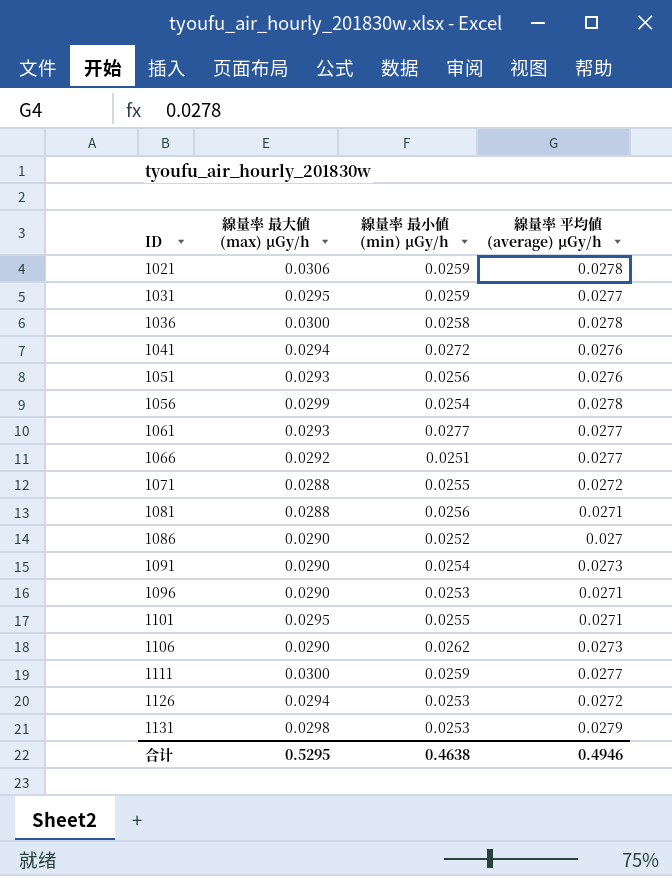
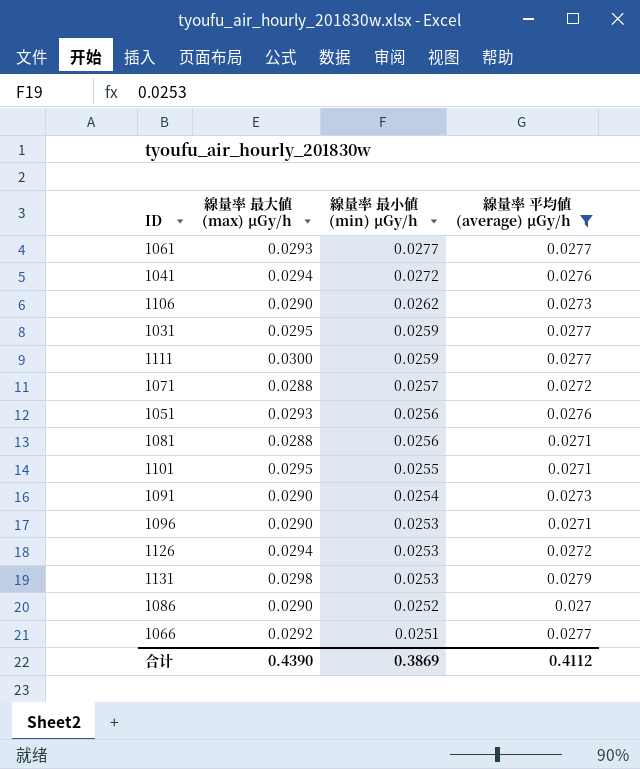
filter: none -> 線量率 平均値 (average) μGy/h != 0.0278
row order: ID ascending -> 線量率 最小値 (min) μGy/h descending
1071 | 線量率 最小値 (min) μGy/h: 0.0255 -> 0.0257
合计 | 線量率 最大値 (max) μGy/h: 0.5295 -> 0.4390
合计 | 線量率 最小値 (min) μGy/h: 0.4638 -> 0.3869
合计 | 線量率 平均値 (average) μGy/h: 0.4946 -> 0.4112

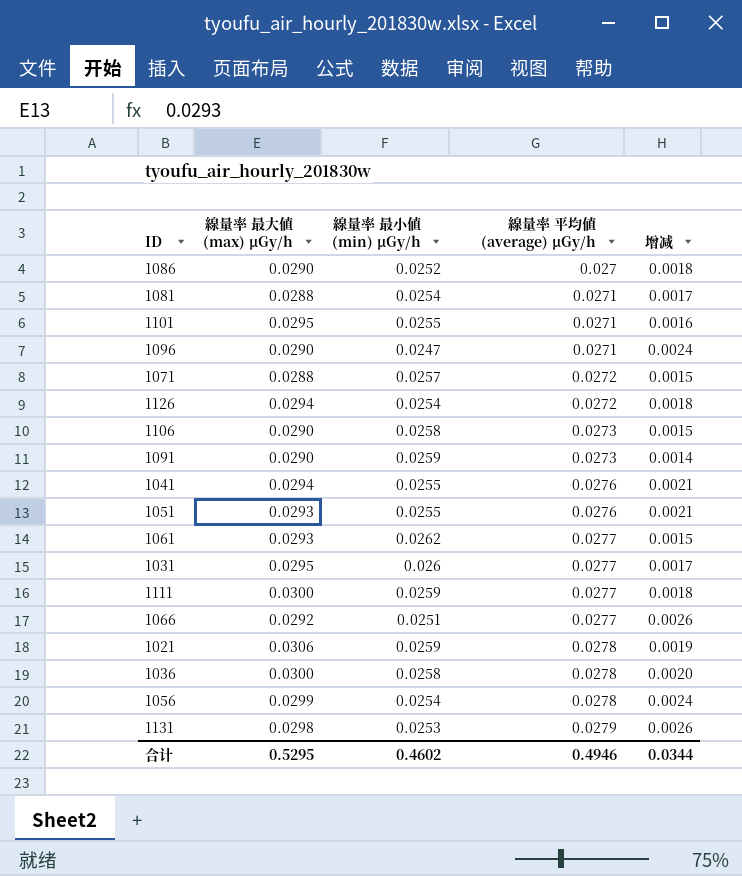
filter: 線量率 平均値 (average) μGy/h != 0.0278 -> none
row order: 線量率 最小値 (min) μGy/h descending -> 線量率 平均値 (average) μGy/h ascending
column 增减 | formula: none -> [線量率 平均値 (average) μGy/h] - [線量率 最小値 (min) μGy/h]
1081 | 線量率 最小値 (min) μGy/h: 0.0256 -> 0.0254
1096 | 線量率 最小値 (min) μGy/h: 0.0253 -> 0.0247
1126 | 線量率 最小値 (min) μGy/h: 0.0253 -> 0.0254
1106 | 線量率 最小値 (min) μGy/h: 0.0262 -> 0.0258
1091 | 線量率 最小値 (min) μGy/h: 0.0254 -> 0.0259
1041 | 線量率 最小値 (min) μGy/h: 0.0272 -> 0.0255
1051 | 線量率 最小値 (min) μGy/h: 0.0256 -> 0.0255
1061 | 線量率 最小値 (min) μGy/h: 0.0277 -> 0.0262
1031 | 線量率 最小値 (min) μGy/h: 0.0259 -> 0.026
合计 | 線量率 最大値 (max) μGy/h: 0.4390 -> 0.5295
合计 | 線量率 最小値 (min) μGy/h: 0.3869 -> 0.4602
合计 | 線量率 平均値 (average) μGy/h: 0.4112 -> 0.4946

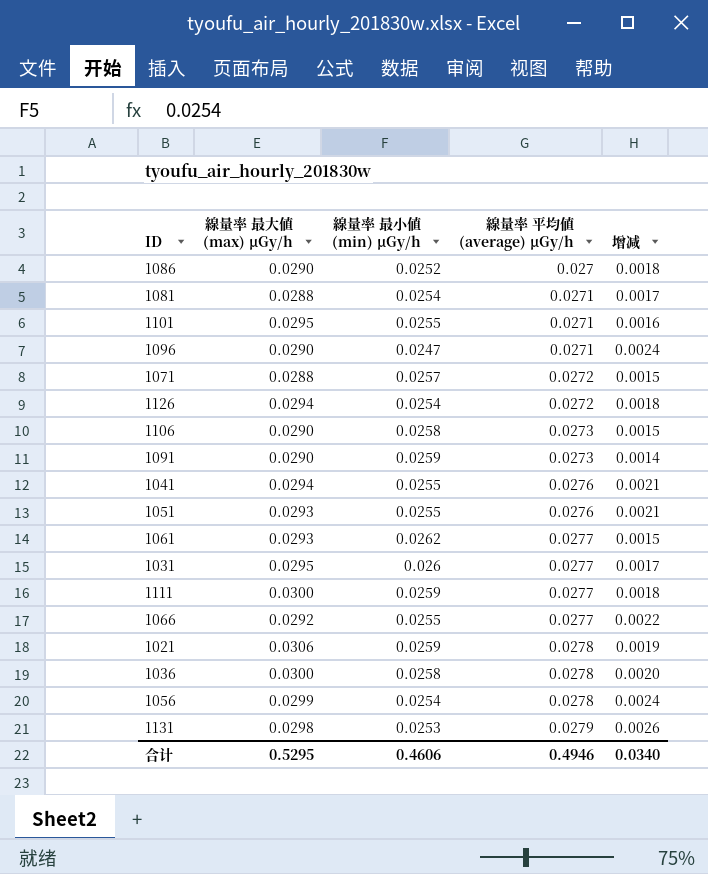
1066 | 線量率 最小値 (min) μGy/h: 0.0251 -> 0.0255
1066 | 增减: 0.0026 -> 0.0022
合计 | 線量率 最小値 (min) μGy/h: 0.4602 -> 0.4606
合计 | 增减: 0.0344 -> 0.0340

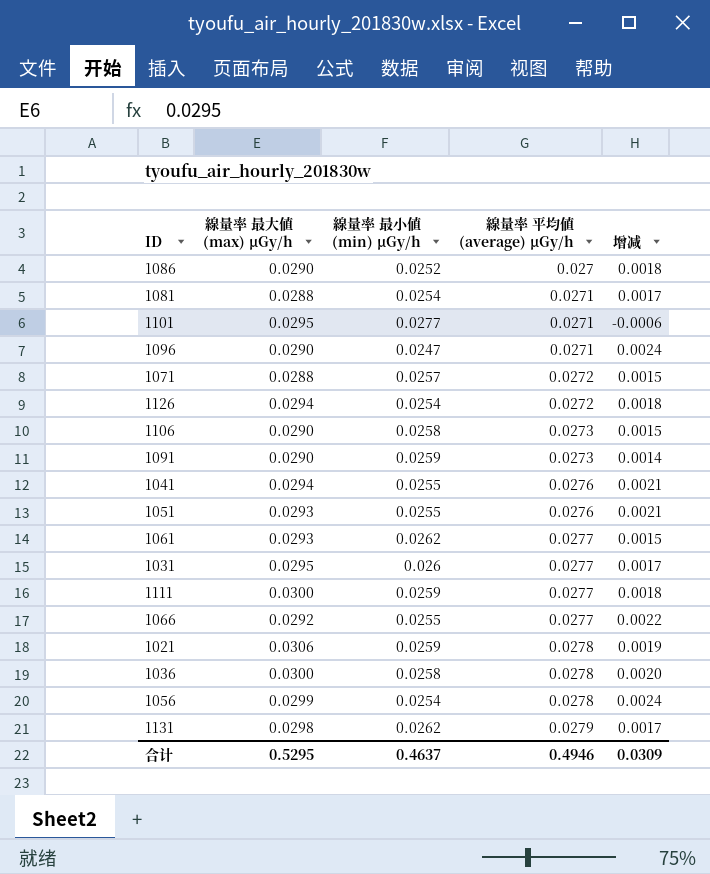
1101 | 線量率 最小値 (min) μGy/h: 0.0255 -> 0.0277
1101 | 增减: 0.0016 -> -0.0006
1131 | 線量率 最小値 (min) μGy/h: 0.0253 -> 0.0262
1131 | 增减: 0.0026 -> 0.0017
合计 | 線量率 最小値 (min) μGy/h: 0.4606 -> 0.4637
合计 | 增减: 0.0340 -> 0.0309

